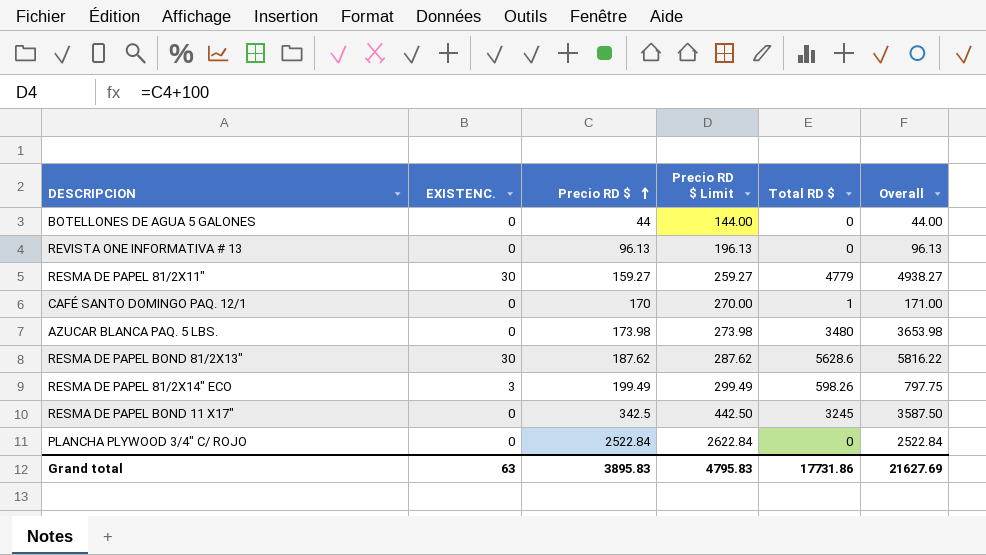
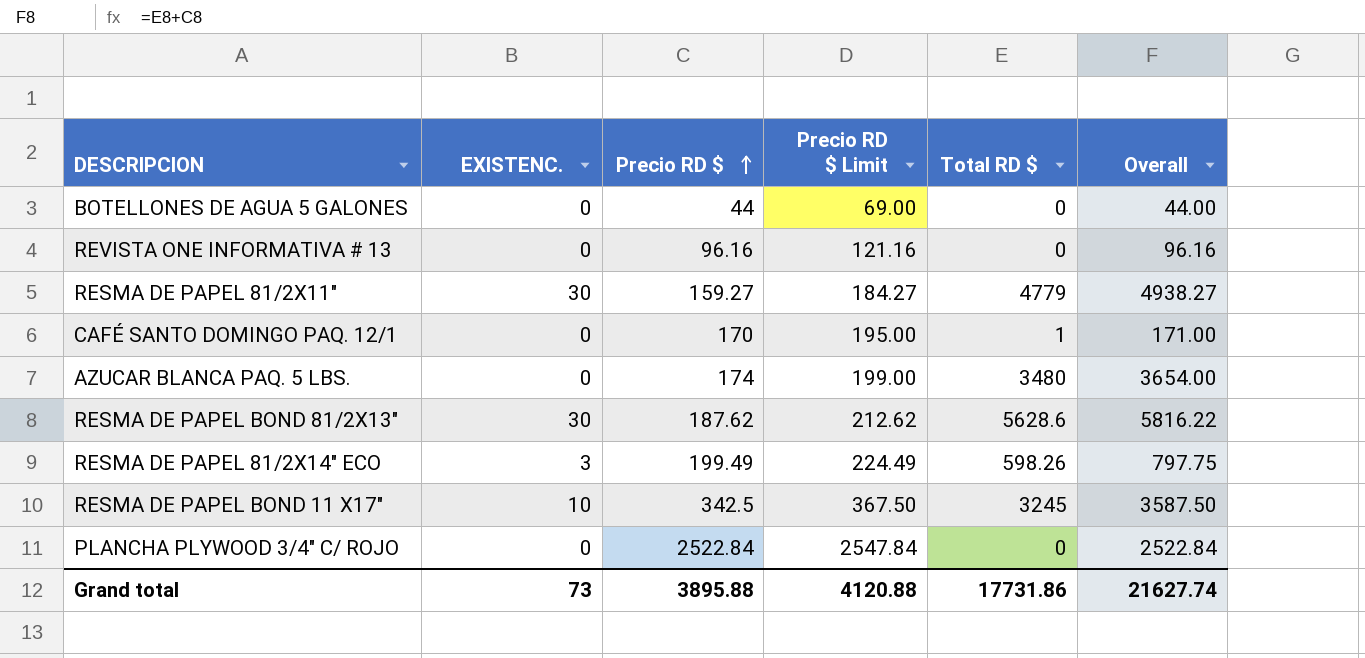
column Precio RD $ Limit | formula: [Precio RD $] + 100 -> [Precio RD $] + 25
REVISTA ONE INFORMATIVA # 13 | Precio RD $: 96.13 -> 96.16
REVISTA ONE INFORMATIVA # 13 | Overall: 96.13 -> 96.16
AZUCAR BLANCA PAQ. 5 LBS. | Precio RD $: 173.98 -> 174
AZUCAR BLANCA PAQ. 5 LBS. | Overall: 3653.98 -> 3654.00
RESMA DE PAPEL BOND 11 X17" | EXISTENC.: 0 -> 10
Grand total | EXISTENC.: 63 -> 73
Grand total | Precio RD $: 3895.83 -> 3895.88
Grand total | Precio RD $ Limit: 4795.83 -> 4120.88
Grand total | Overall: 21627.69 -> 21627.74

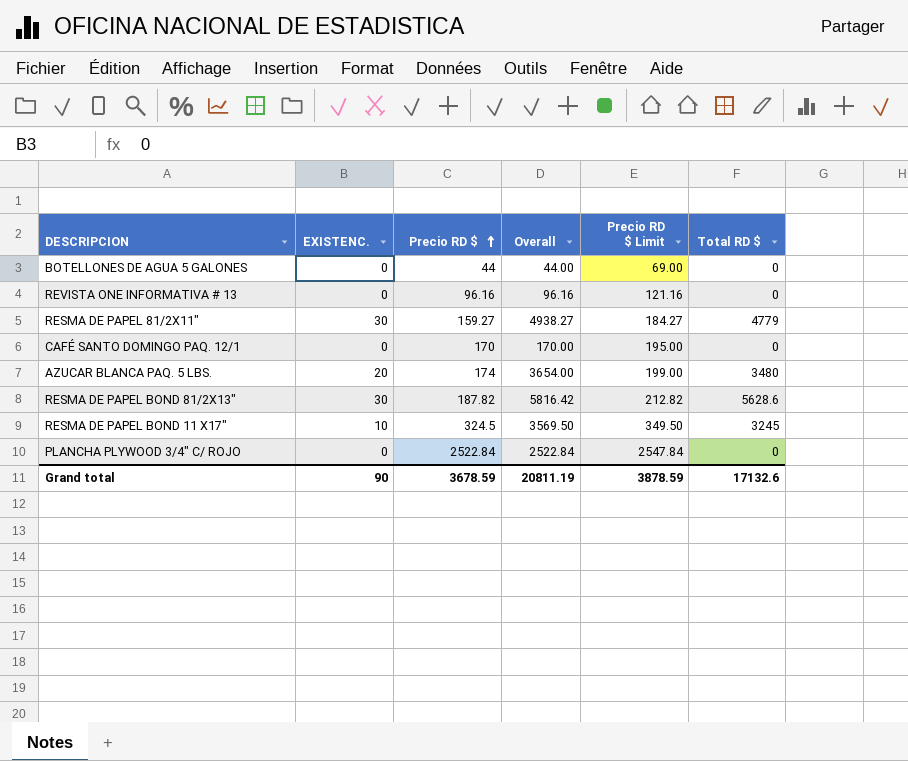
column Overall | position: 6 -> 4
row RESMA DE PAPEL 81/2X14" ECO: 3 | 199.49 | 224.49 | 598.26 | 797.75 -> none
CAFÉ SANTO DOMINGO PAQ. 12/1 | Overall: 171.00 -> 170.00
CAFÉ SANTO DOMINGO PAQ. 12/1 | Total RD $: 1 -> 0
AZUCAR BLANCA PAQ. 5 LBS. | EXISTENC.: 0 -> 20
RESMA DE PAPEL BOND 81/2X13" | Precio RD $: 187.62 -> 187.82
RESMA DE PAPEL BOND 81/2X13" | Overall: 5816.22 -> 5816.42
RESMA DE PAPEL BOND 81/2X13" | Precio RD $ Limit: 212.62 -> 212.82
RESMA DE PAPEL BOND 11 X17" | Precio RD $: 342.5 -> 324.5
RESMA DE PAPEL BOND 11 X17" | Overall: 3587.50 -> 3569.50
RESMA DE PAPEL BOND 11 X17" | Precio RD $ Limit: 367.50 -> 349.50
Grand total | EXISTENC.: 73 -> 90
Grand total | Precio RD $: 3895.88 -> 3678.59
Grand total | Overall: 21627.74 -> 20811.19
Grand total | Precio RD $ Limit: 4120.88 -> 3878.59
Grand total | Total RD $: 17731.86 -> 17132.6

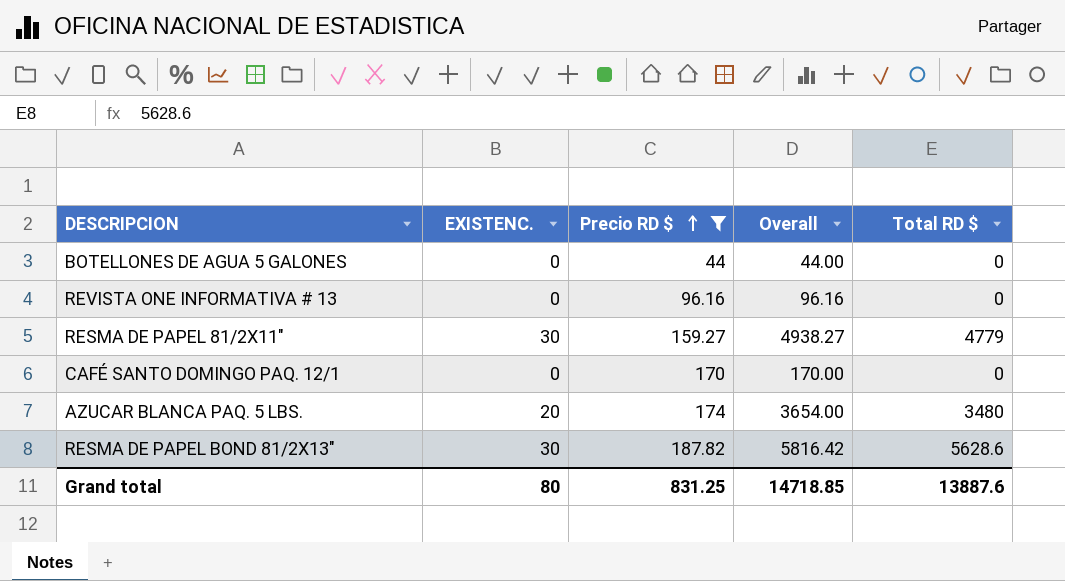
filter: none -> Precio RD $ <= 187.82
column Precio RD $ Limit | formula: [Precio RD $] + 25 -> none
Grand total | EXISTENC.: 90 -> 80
Grand total | Precio RD $: 3678.59 -> 831.25
Grand total | Overall: 20811.19 -> 14718.85
Grand total | Total RD $: 17132.6 -> 13887.6

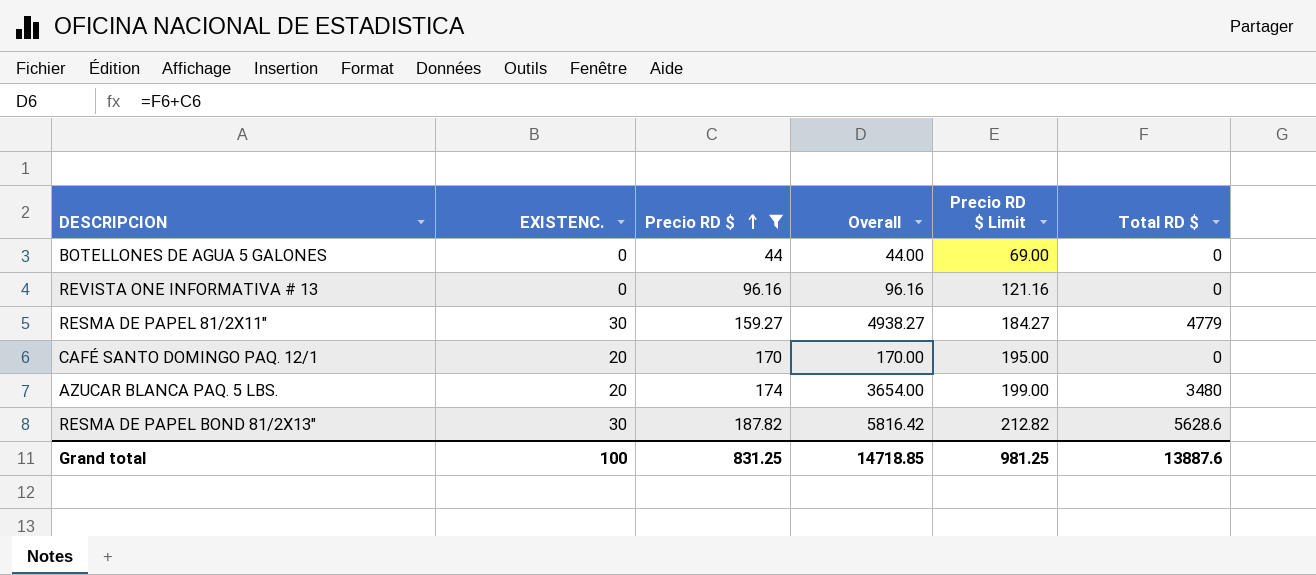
column Precio RD $ Limit | formula: none -> [Precio RD $] + 25
CAFÉ SANTO DOMINGO PAQ. 12/1 | EXISTENC.: 0 -> 20
Grand total | EXISTENC.: 80 -> 100

